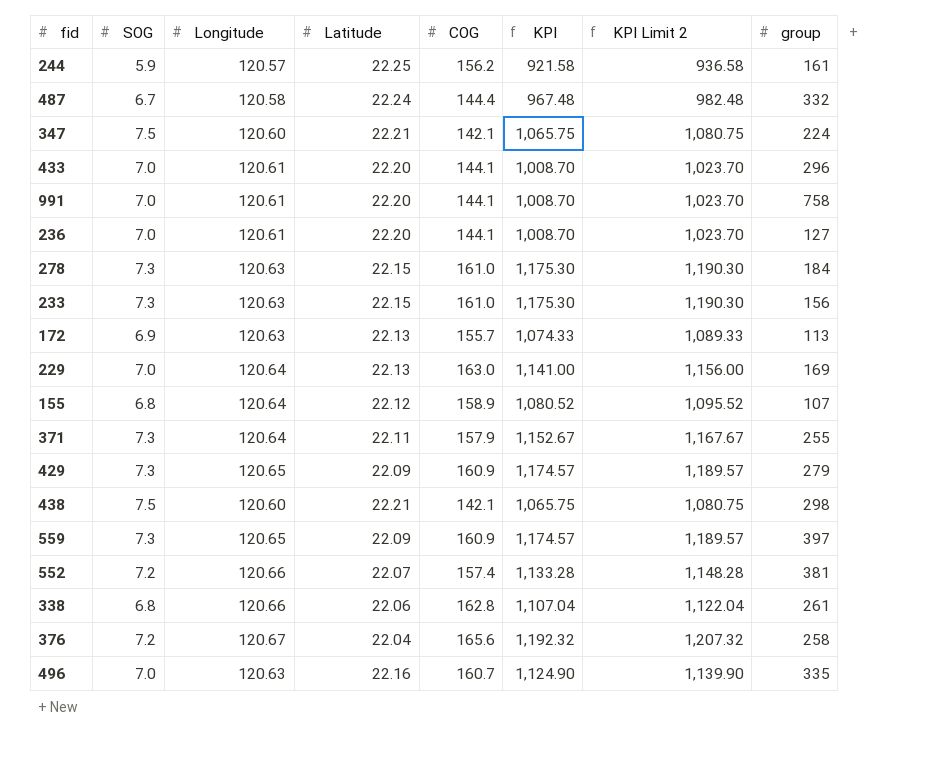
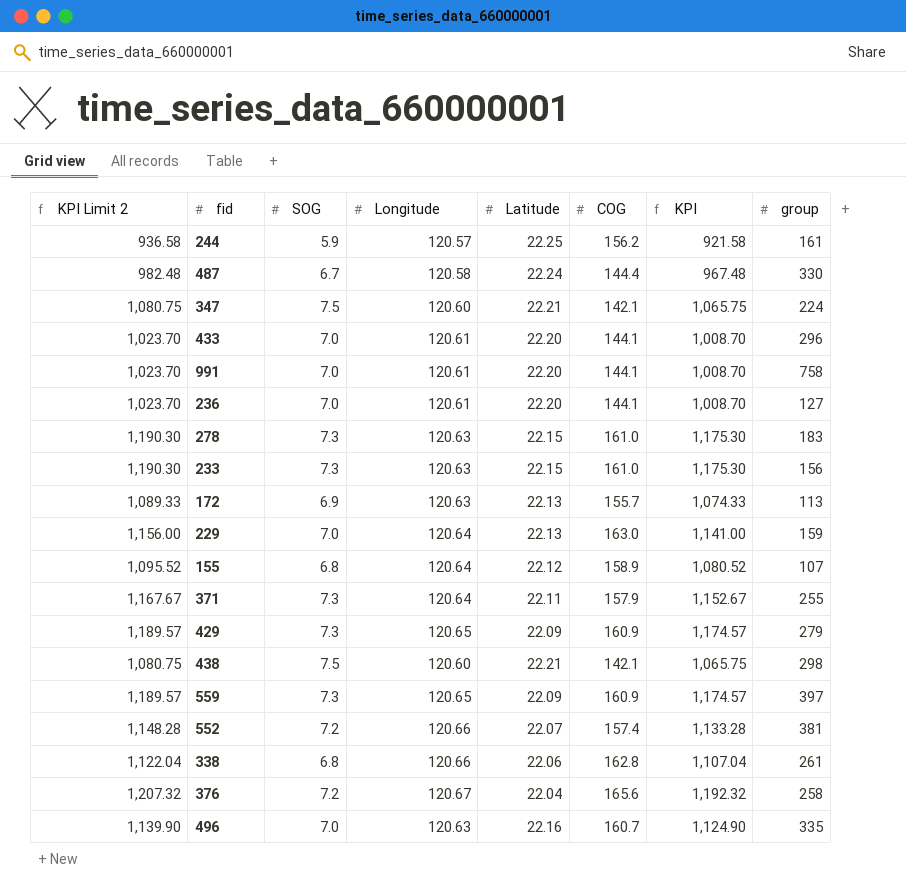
column KPI Limit 2 | position: 7 -> 1
487 | group: 332 -> 330
278 | group: 184 -> 183
229 | group: 169 -> 159

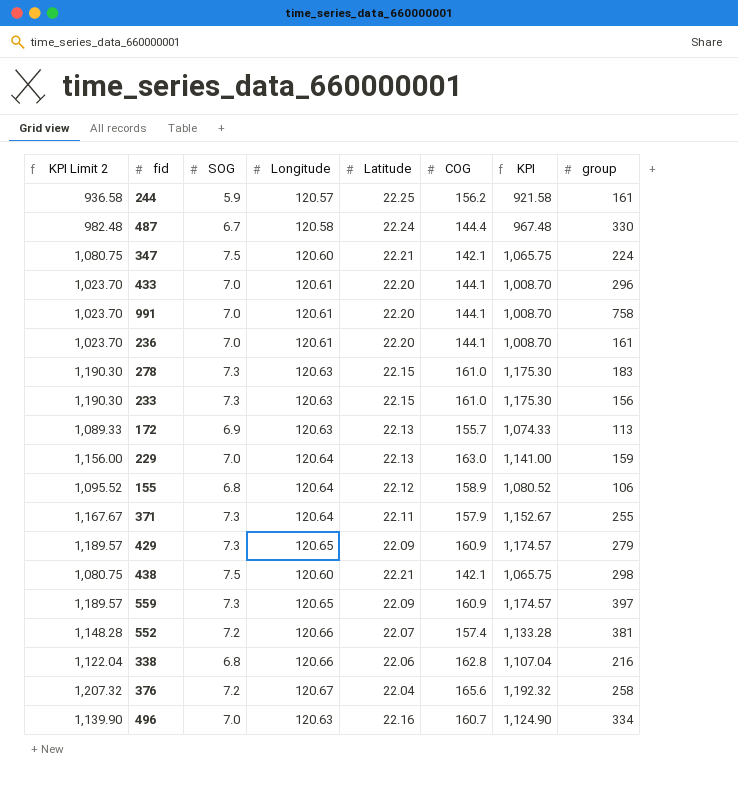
236 | group: 127 -> 161
155 | group: 107 -> 106
338 | group: 261 -> 216
496 | group: 335 -> 334

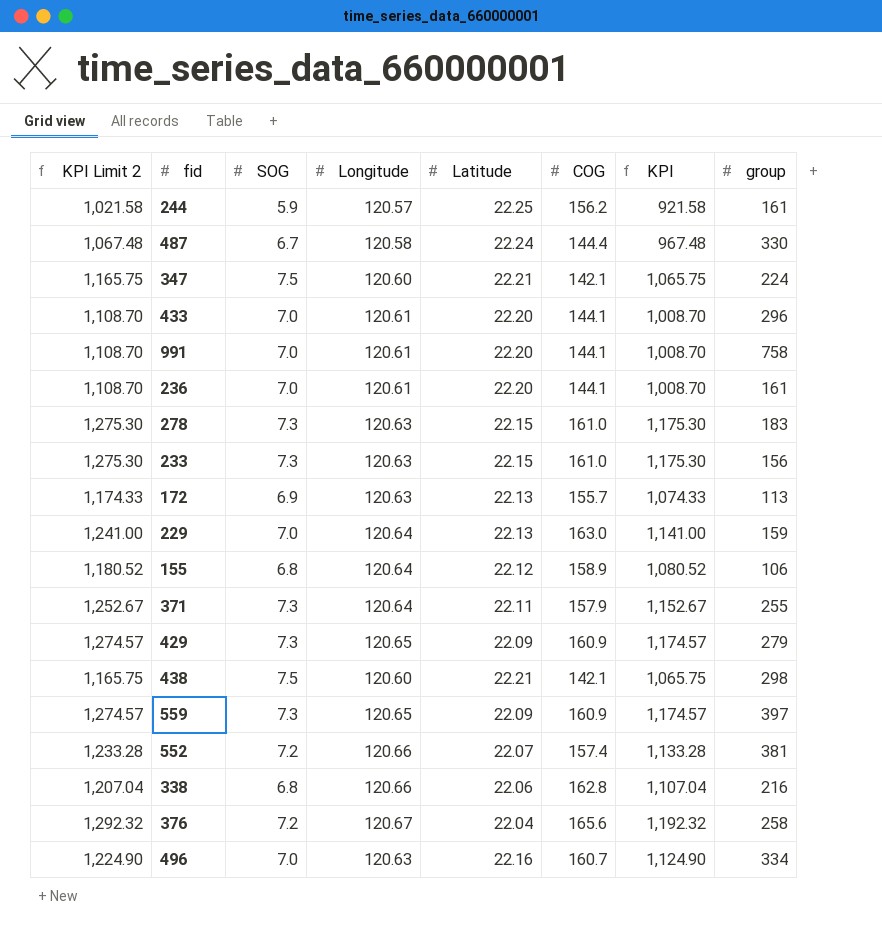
column KPI Limit 2 | formula: [KPI] + 15 -> [KPI] + 100

